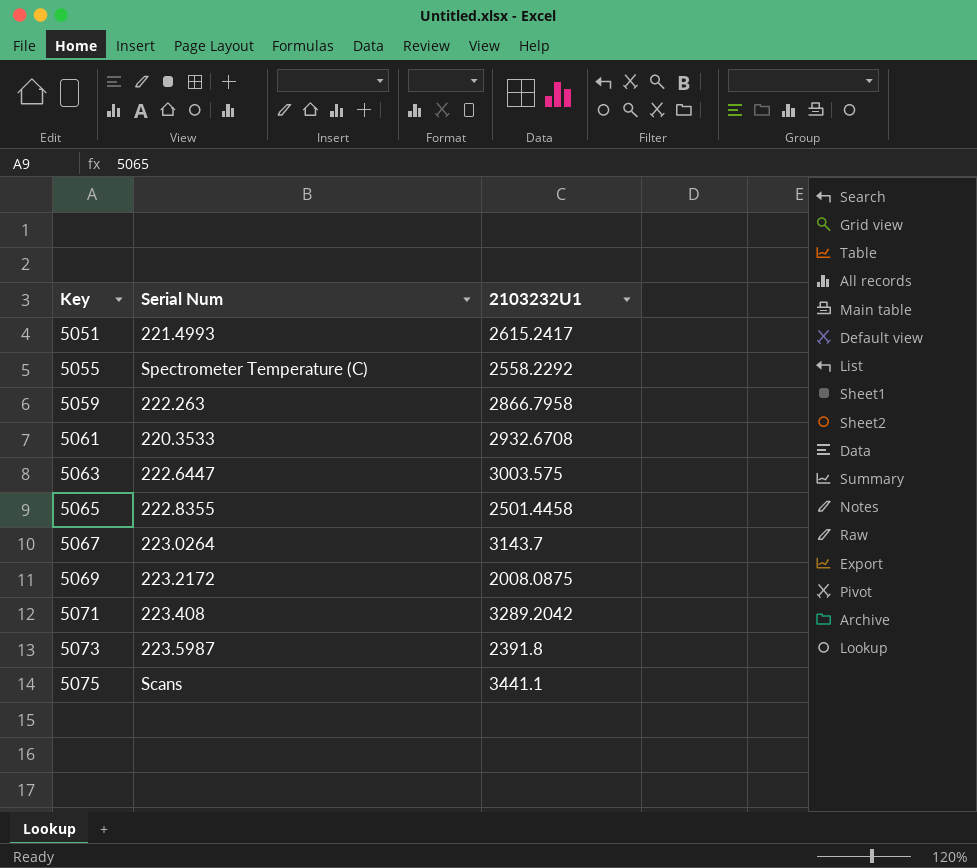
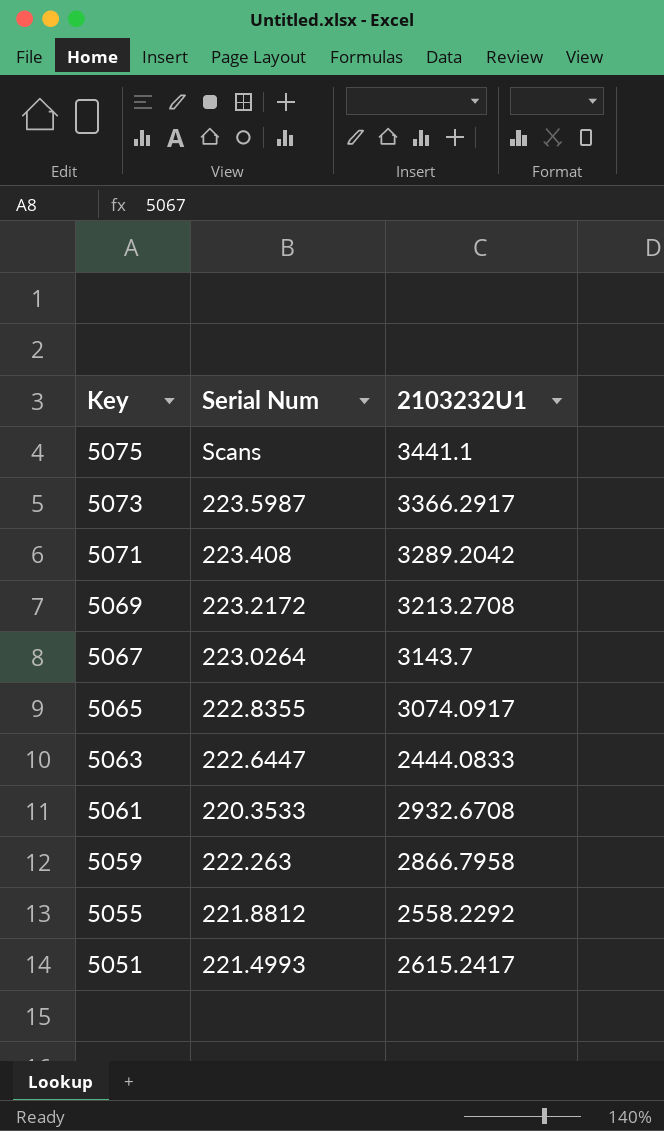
row order: Key ascending -> Key descending
5073 | 2103232U1: 2391.8 -> 3366.2917
5069 | 2103232U1: 2008.0875 -> 3213.2708
5065 | 2103232U1: 2501.4458 -> 3074.0917
5063 | 2103232U1: 3003.575 -> 2444.0833
5055 | Serial Num: Spectrometer Temperature (C) -> 221.8812

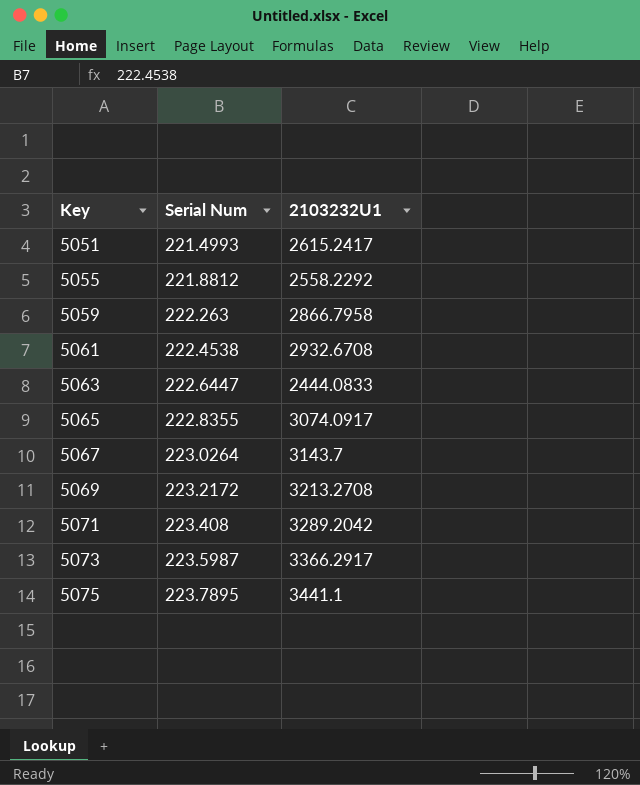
row order: Key descending -> Key ascending
5061 | Serial Num: 220.3533 -> 222.4538
5075 | Serial Num: Scans -> 223.7895

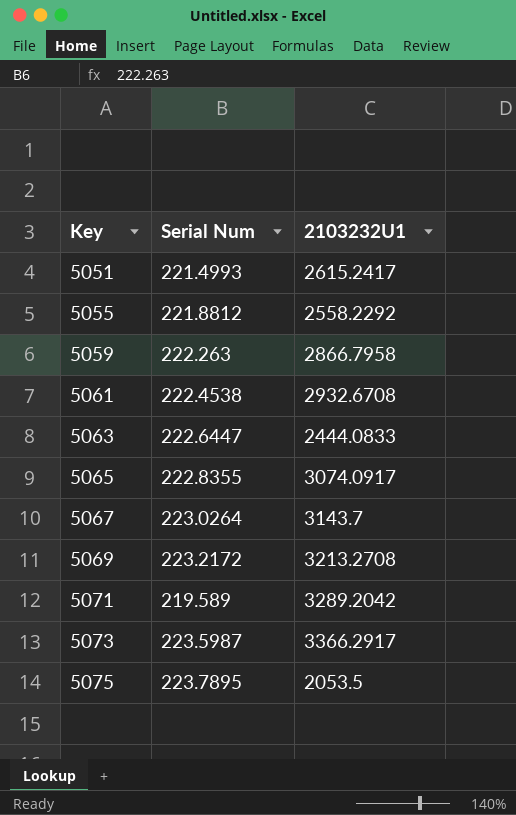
5071 | Serial Num: 223.408 -> 219.589
5075 | 2103232U1: 3441.1 -> 2053.5

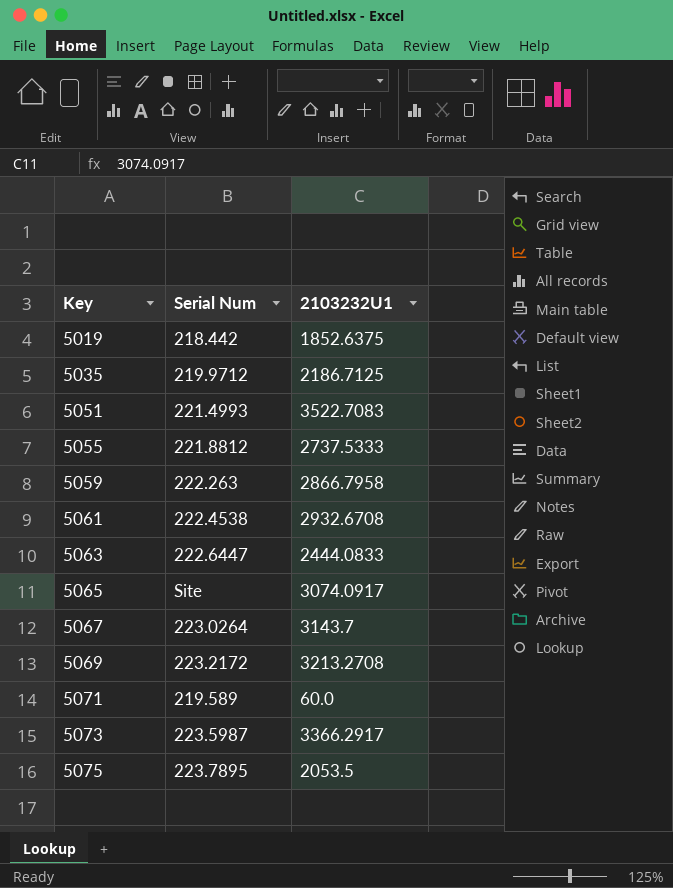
row 5019: none -> 218.442 | 1852.6375
row 5035: none -> 219.9712 | 2186.7125
5051 | 2103232U1: 2615.2417 -> 3522.7083
5055 | 2103232U1: 2558.2292 -> 2737.5333
5065 | Serial Num: 222.8355 -> Site
5071 | 2103232U1: 3289.2042 -> 60.0

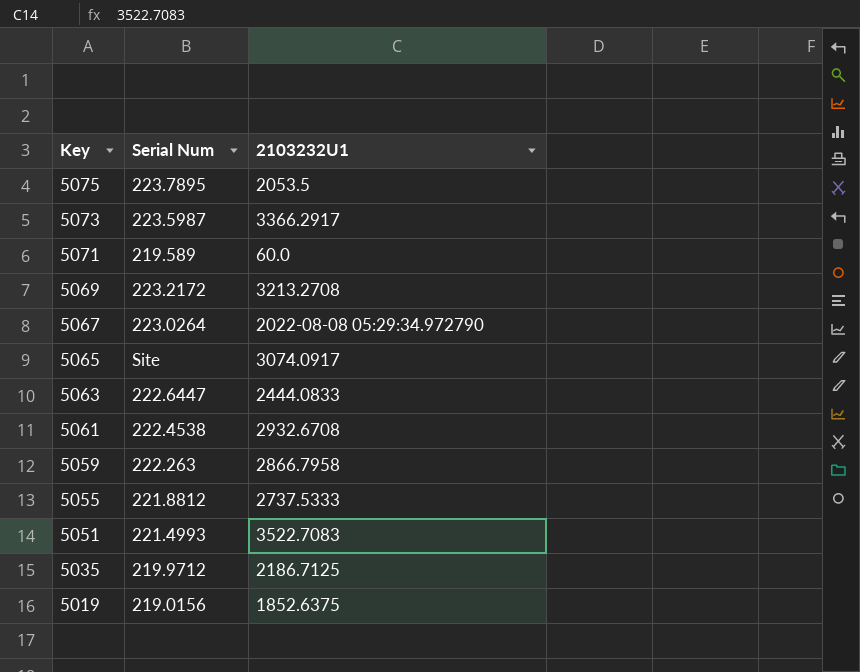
row order: Key ascending -> Key descending
5067 | 2103232U1: 3143.7 -> 2022-08-08 05:29:34.972790
5019 | Serial Num: 218.442 -> 219.0156

